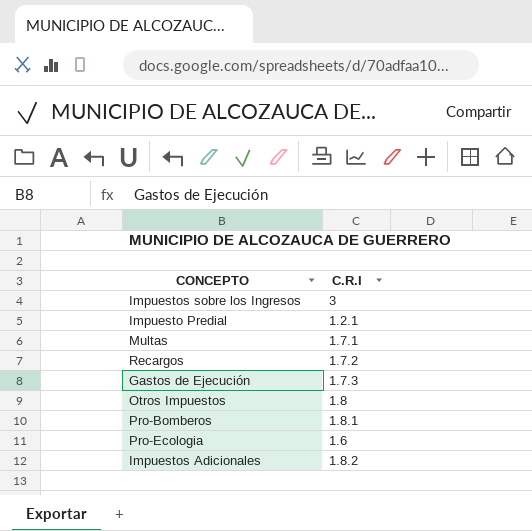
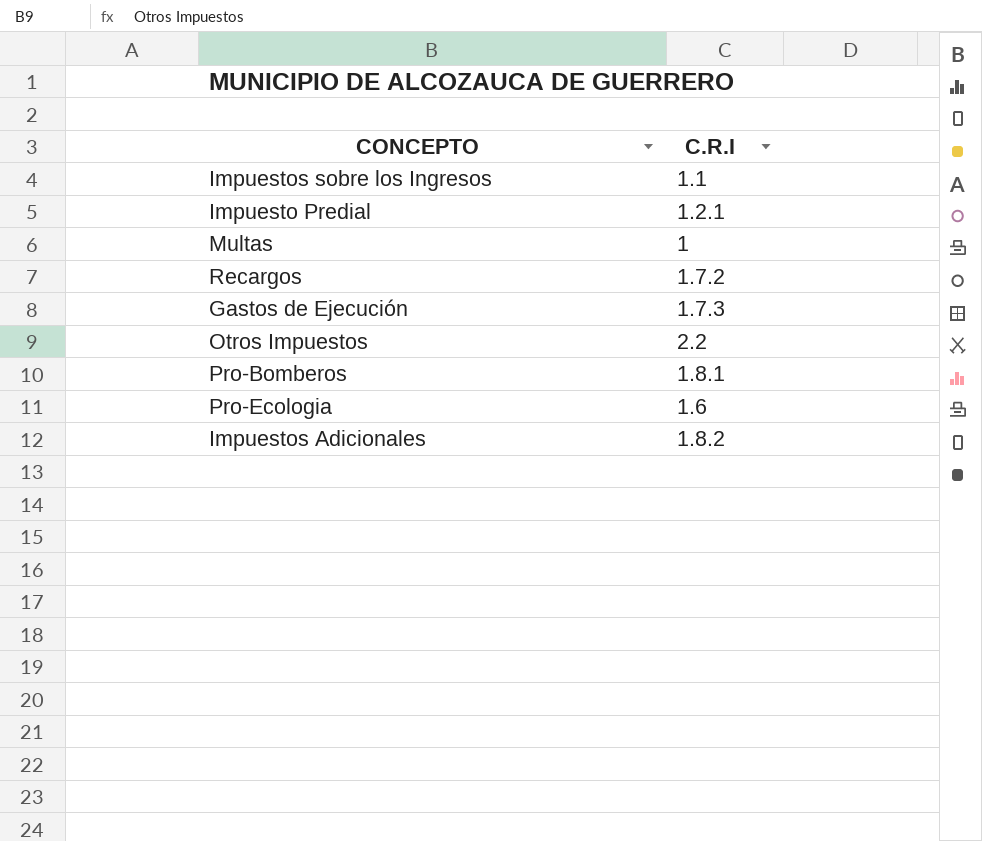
Impuestos sobre los Ingresos | C.R.I: 3 -> 1.1
Multas | C.R.I: 1.7.1 -> 1
Otros Impuestos | C.R.I: 1.8 -> 2.2

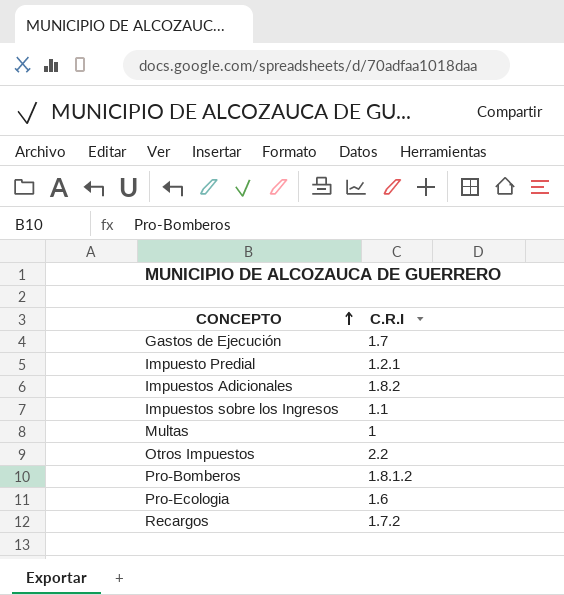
row order: none -> CONCEPTO ascending
Gastos de Ejecución | C.R.I: 1.7.3 -> 1.7
Pro-Bomberos | C.R.I: 1.8.1 -> 1.8.1.2

